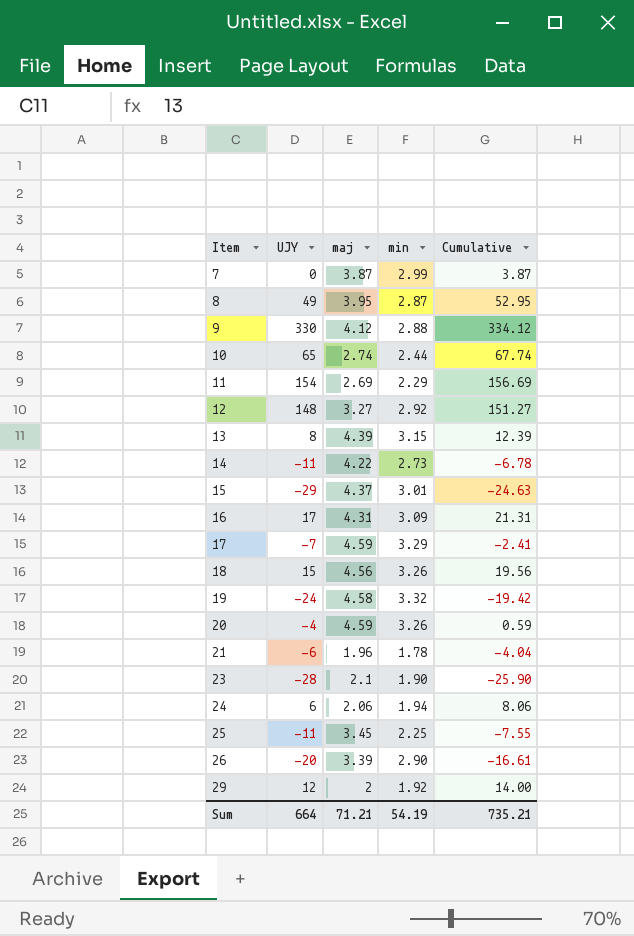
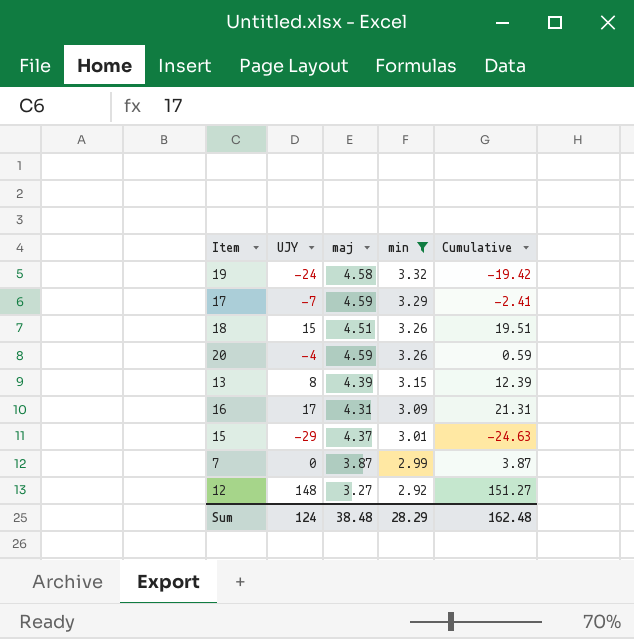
filter: none -> min >= 2.92
row order: Item ascending -> min descending
18 | maj: 4.56 -> 4.51
18 | Cumulative: 19.56 -> 19.51
Sum | UJY: 664 -> 124
Sum | maj: 71.21 -> 38.48
Sum | min: 54.19 -> 28.29
Sum | Cumulative: 735.21 -> 162.48

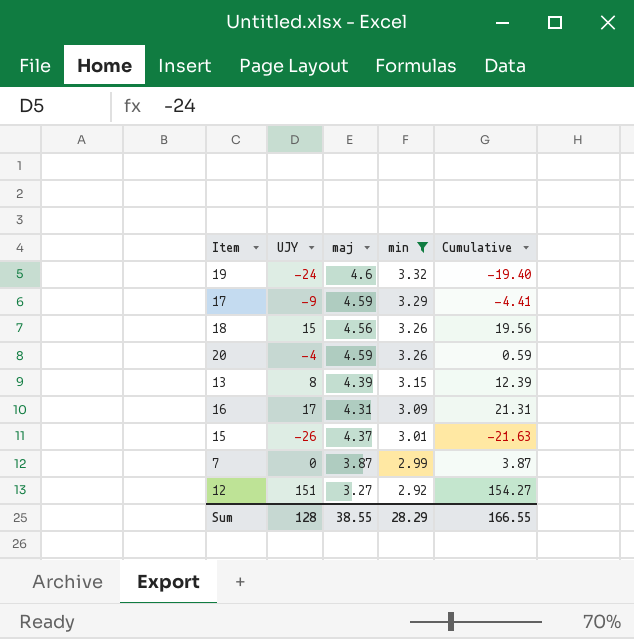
19 | maj: 4.58 -> 4.6
19 | Cumulative: -19.42 -> -19.40
17 | UJY: -7 -> -9
17 | Cumulative: -2.41 -> -4.41
18 | maj: 4.51 -> 4.56
18 | Cumulative: 19.51 -> 19.56
15 | UJY: -29 -> -26
15 | Cumulative: -24.63 -> -21.63
12 | UJY: 148 -> 151
12 | Cumulative: 151.27 -> 154.27
Sum | UJY: 124 -> 128
Sum | maj: 38.48 -> 38.55
Sum | Cumulative: 162.48 -> 166.55

